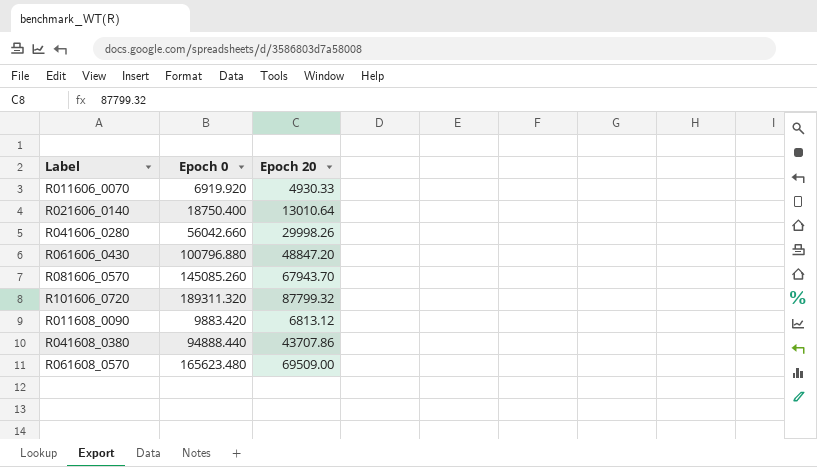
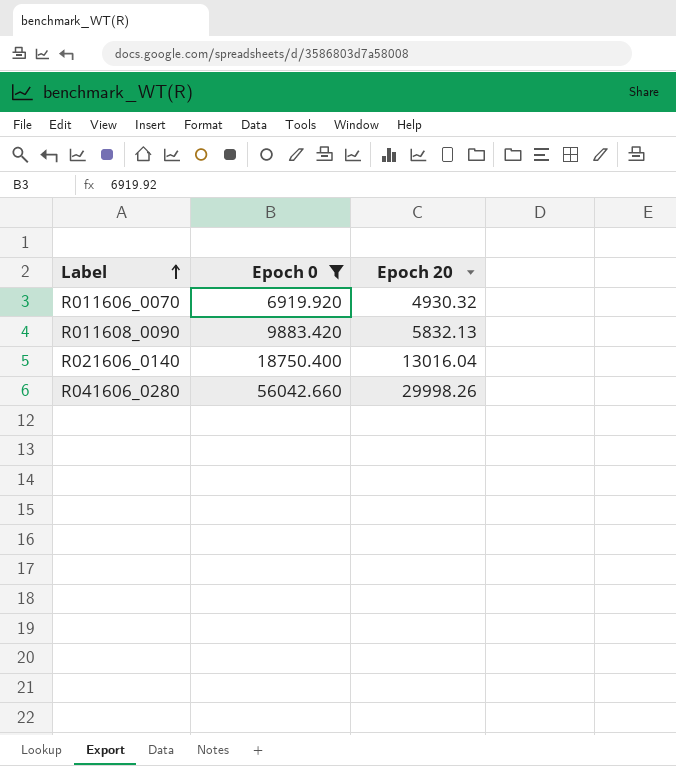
filter: none -> Epoch 0 <= 56042.660
row order: none -> Label ascending
R011606_0070 | Epoch 20: 4930.33 -> 4930.32
R011608_0090 | Epoch 20: 6813.12 -> 5832.13
R021606_0140 | Epoch 20: 13010.64 -> 13016.04

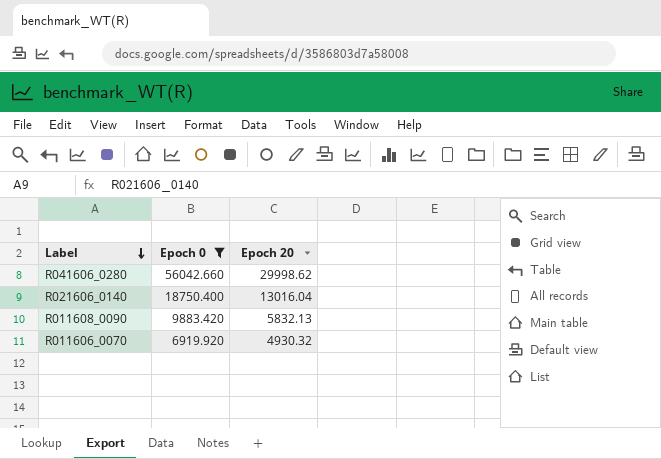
row order: Label ascending -> Label descending
R041606_0280 | Epoch 20: 29998.26 -> 29998.62

